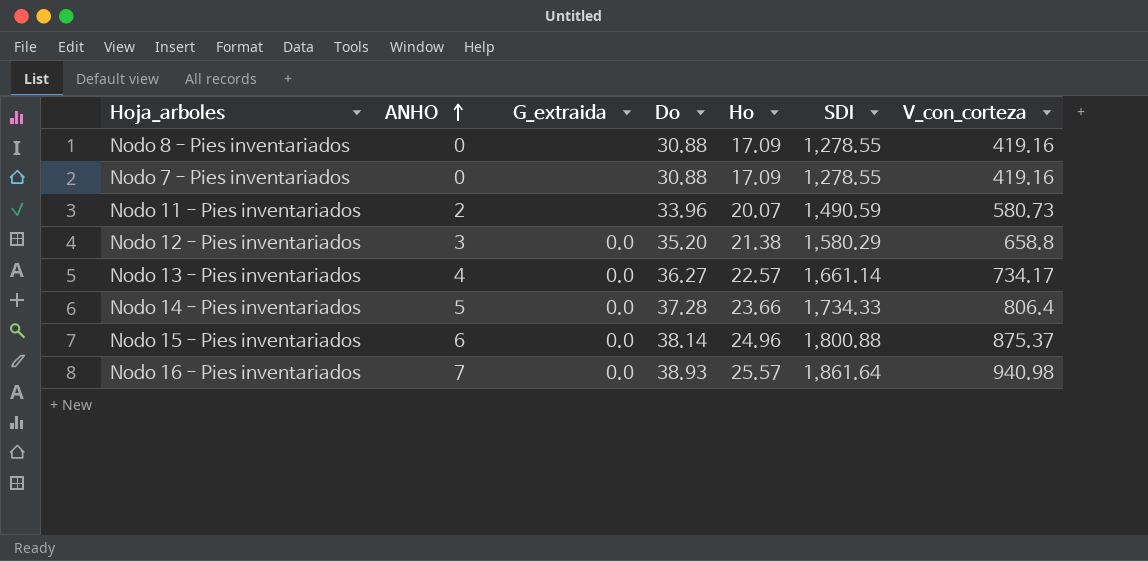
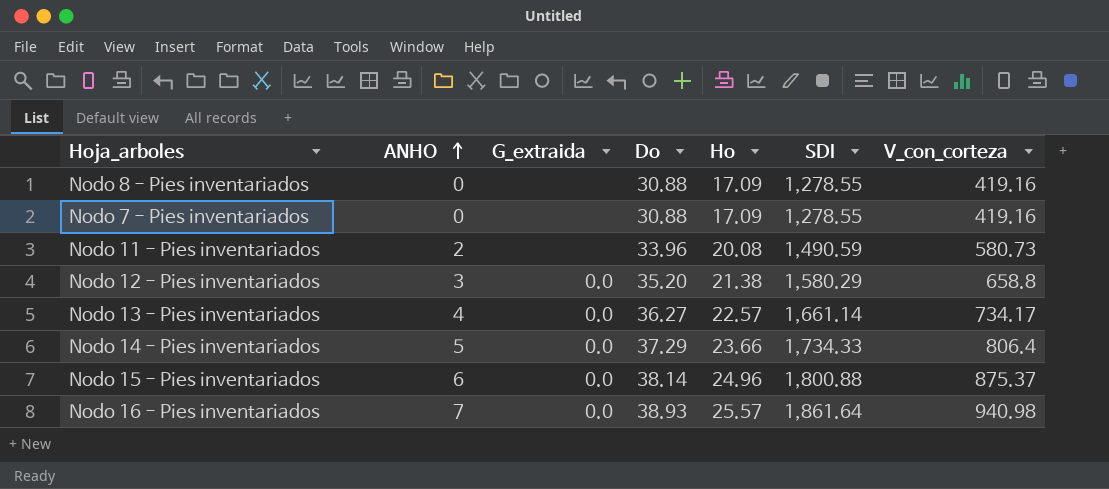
Nodo 11 - Pies inventariados | Ho: 20.07 -> 20.08
Nodo 14 - Pies inventariados | Do: 37.28 -> 37.29

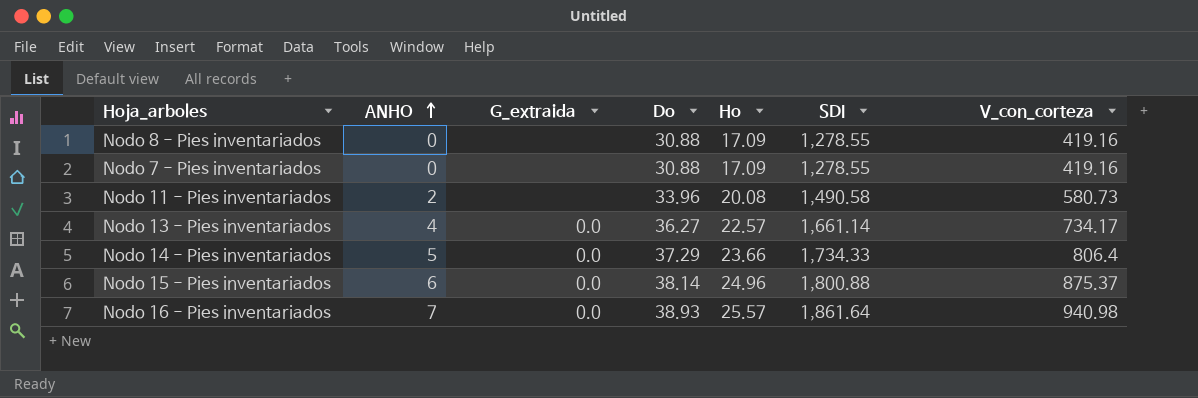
row Nodo 12 - Pies inventariados: 3 | 0.0 | 35.20 | 21.38 | 1,580.29 | 658.8 -> none
Nodo 11 - Pies inventariados | SDI: 1,490.59 -> 1,490.58

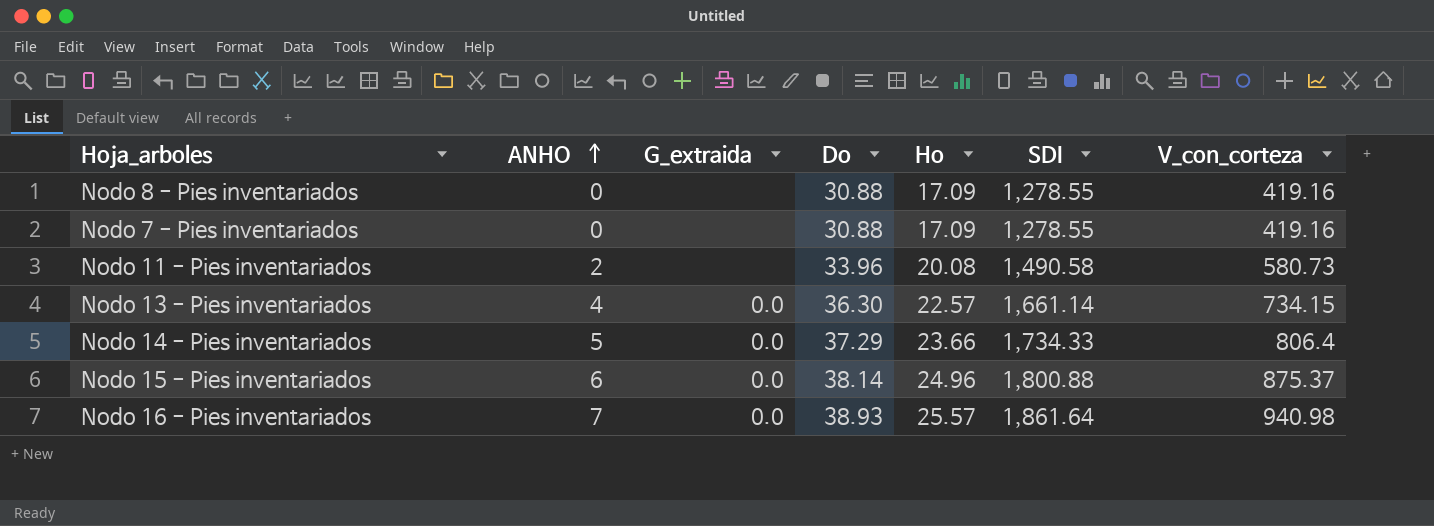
Nodo 13 - Pies inventariados | Do: 36.27 -> 36.30
Nodo 13 - Pies inventariados | V_con_corteza: 734.17 -> 734.15

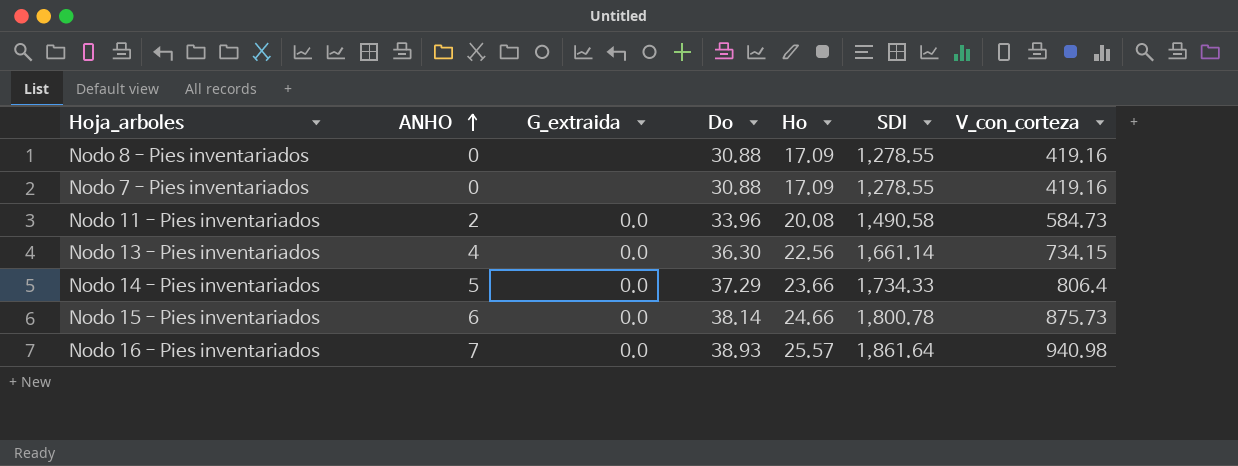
Nodo 11 - Pies inventariados | G_extraida: none -> 0.0
Nodo 11 - Pies inventariados | V_con_corteza: 580.73 -> 584.73
Nodo 13 - Pies inventariados | Ho: 22.57 -> 22.56
Nodo 15 - Pies inventariados | Ho: 24.96 -> 24.66
Nodo 15 - Pies inventariados | SDI: 1,800.88 -> 1,800.78
Nodo 15 - Pies inventariados | V_con_corteza: 875.37 -> 875.73

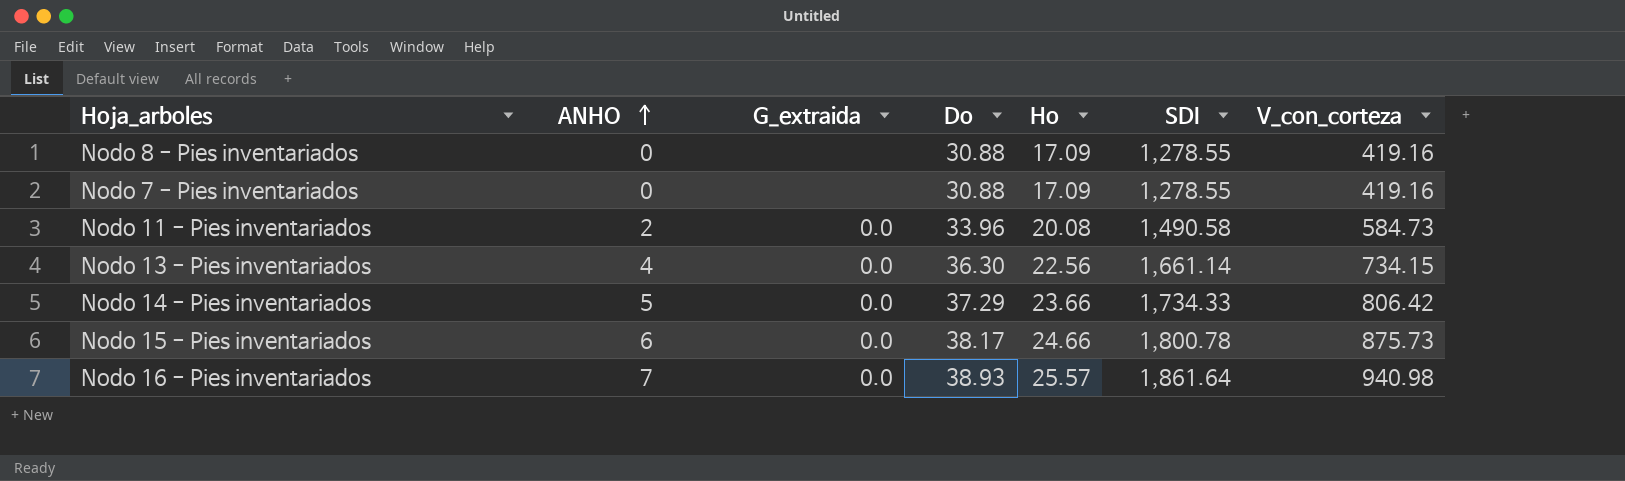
Nodo 14 - Pies inventariados | V_con_corteza: 806.4 -> 806.42
Nodo 15 - Pies inventariados | Do: 38.14 -> 38.17

